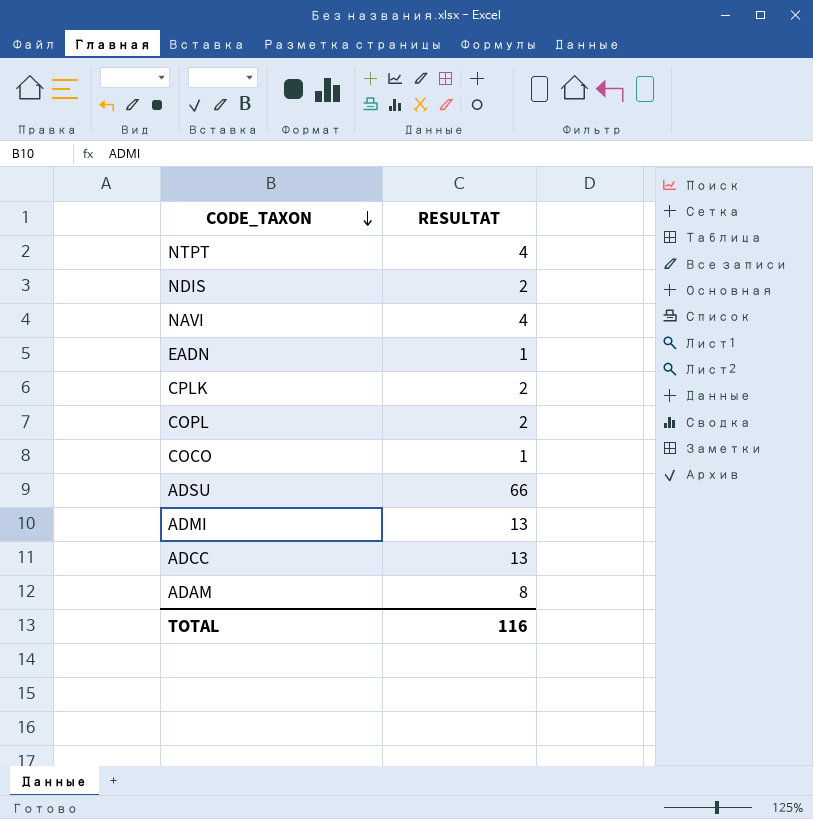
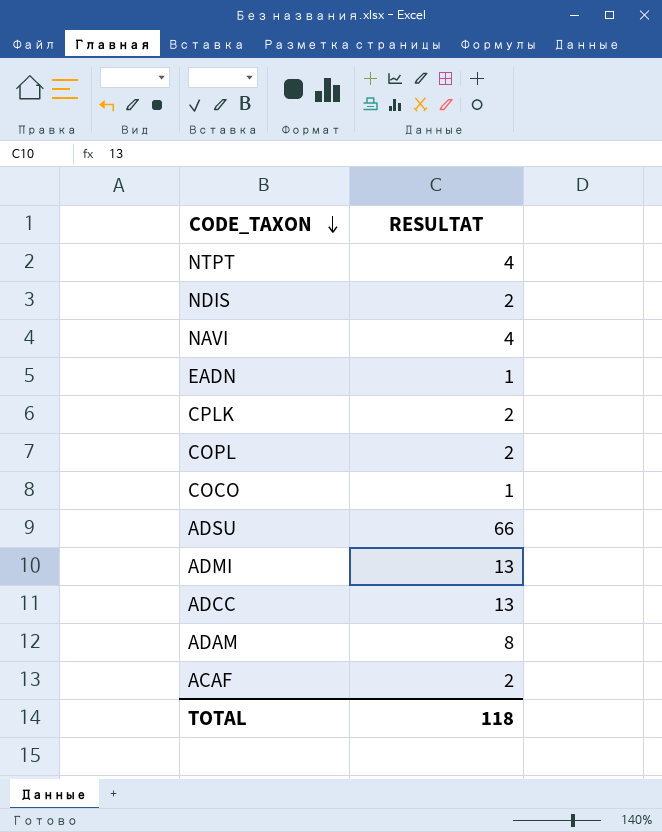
row ACAF: none -> 2
TOTAL | RESULTAT: 116 -> 118

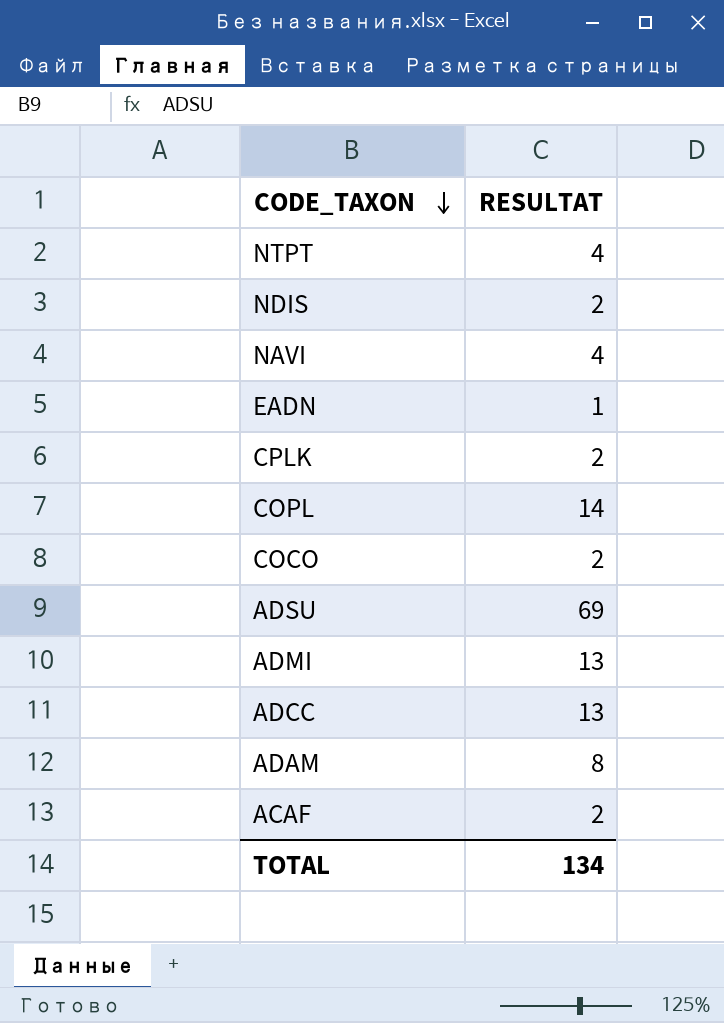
COPL | RESULTAT: 2 -> 14
COCO | RESULTAT: 1 -> 2
ADSU | RESULTAT: 66 -> 69
TOTAL | RESULTAT: 118 -> 134

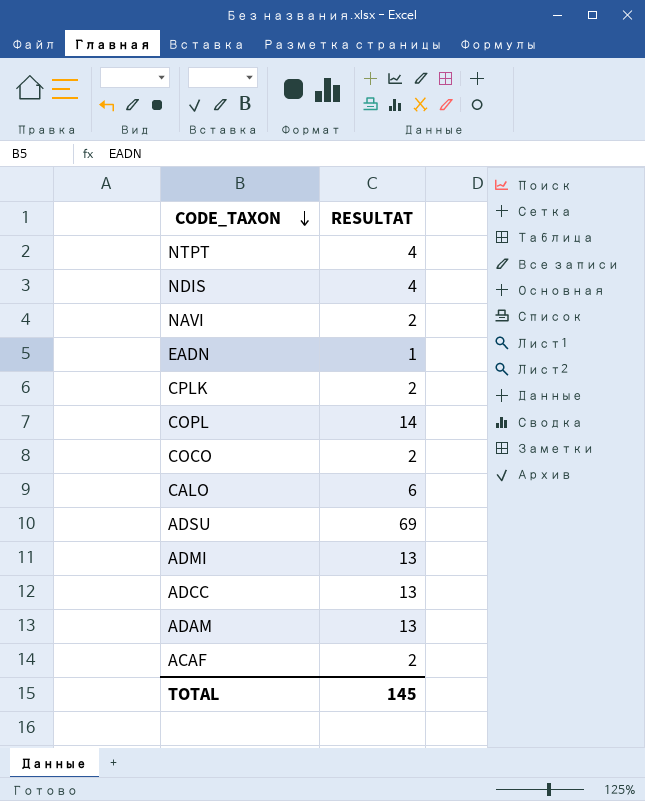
NDIS | RESULTAT: 2 -> 4
NAVI | RESULTAT: 4 -> 2
row CALO: none -> 6
ADAM | RESULTAT: 8 -> 13
TOTAL | RESULTAT: 134 -> 145

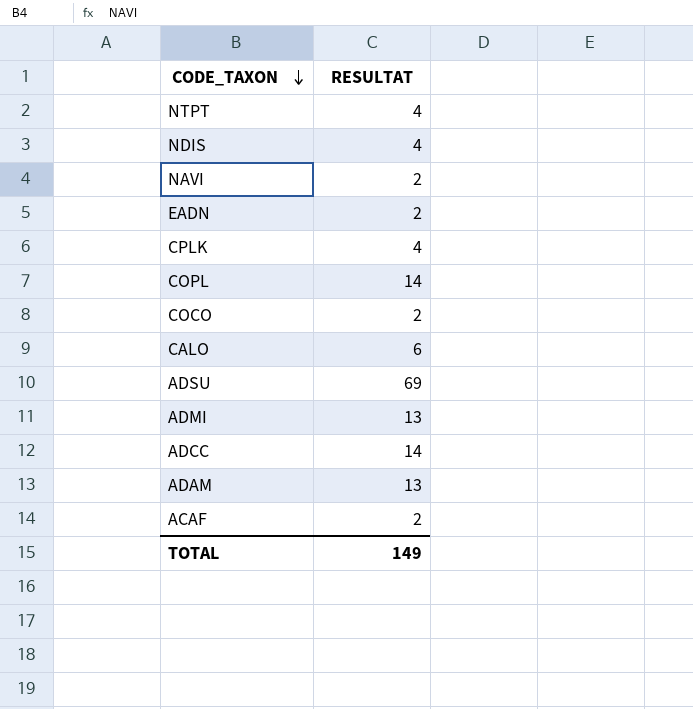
EADN | RESULTAT: 1 -> 2
CPLK | RESULTAT: 2 -> 4
ADCC | RESULTAT: 13 -> 14
TOTAL | RESULTAT: 145 -> 149

